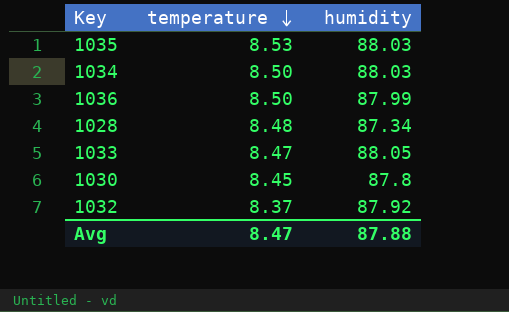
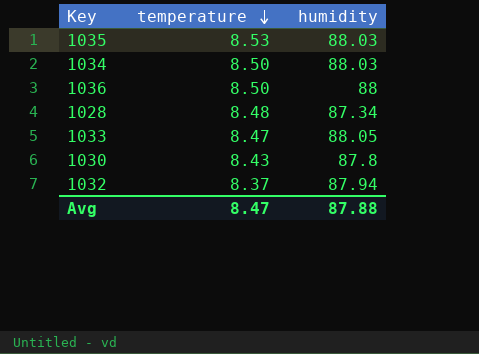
1036 | humidity: 87.99 -> 88
1030 | temperature: 8.45 -> 8.43
1032 | humidity: 87.92 -> 87.94

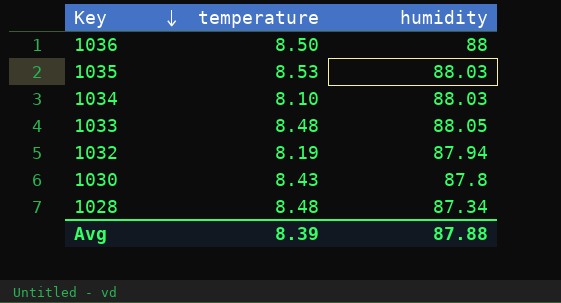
row order: temperature descending -> Key descending
1034 | temperature: 8.50 -> 8.10
1033 | temperature: 8.47 -> 8.48
1032 | temperature: 8.37 -> 8.19
Avg | temperature: 8.47 -> 8.39

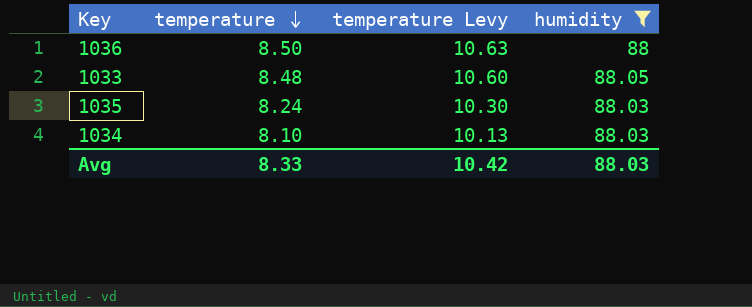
filter: none -> humidity >= 88
row order: Key descending -> temperature descending
column temperature Levy | formula: none -> [temperature] * 1.25
1035 | temperature: 8.53 -> 8.24
Avg | temperature: 8.39 -> 8.33
Avg | humidity: 87.88 -> 88.03

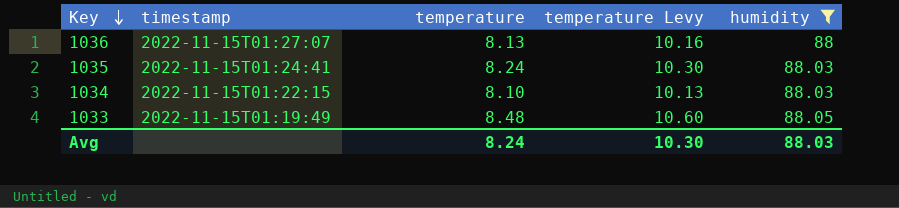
row order: temperature descending -> Key descending
column timestamp | position: none -> 2
1036 | temperature: 8.50 -> 8.13
1036 | temperature Levy: 10.63 -> 10.16
Avg | temperature: 8.33 -> 8.24
Avg | temperature Levy: 10.42 -> 10.30

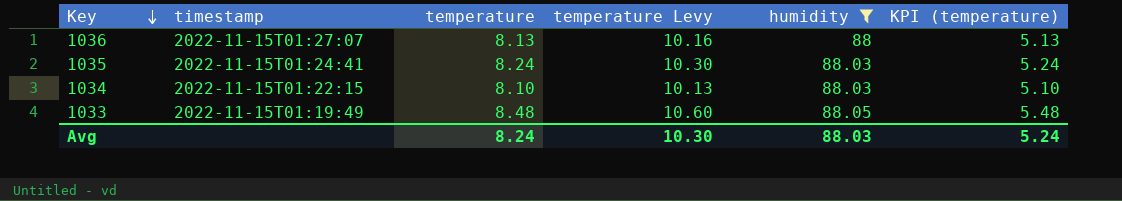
column KPI (temperature) | formula: none -> [temperature] - 3

